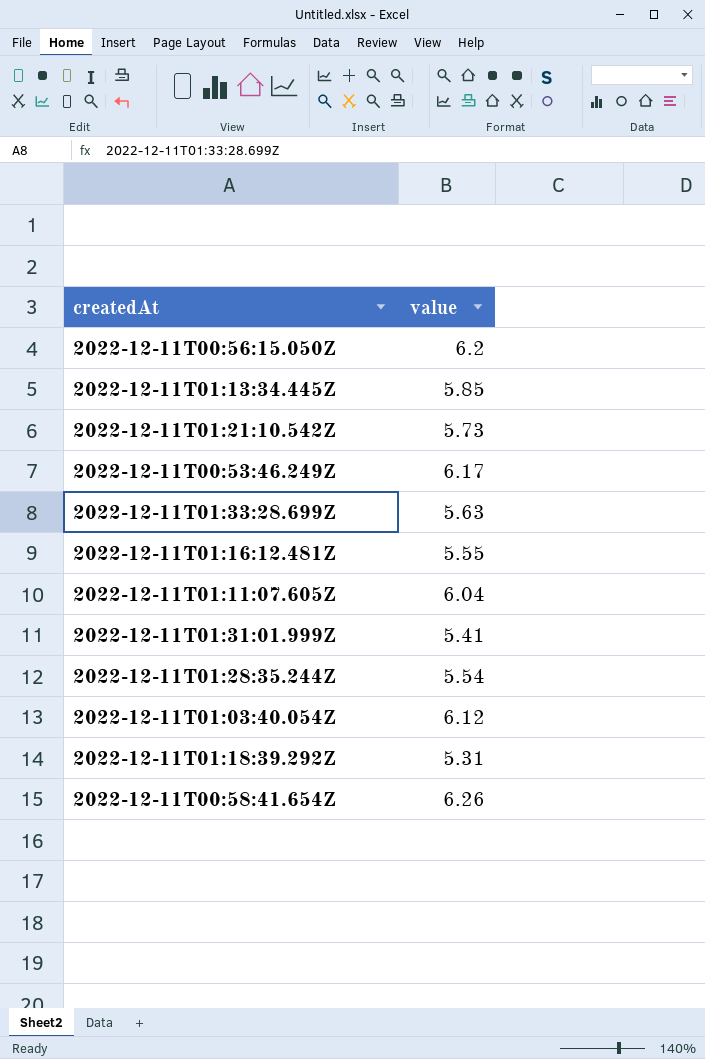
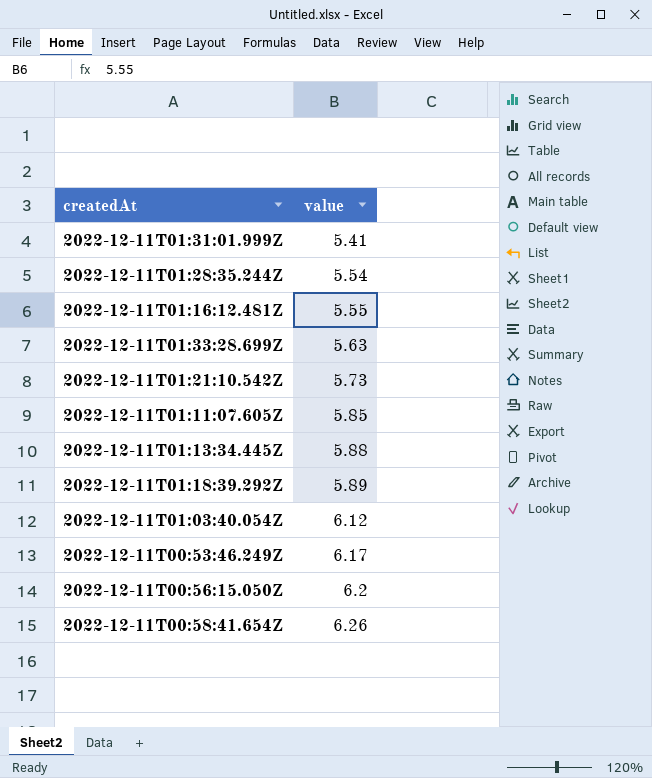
row order: none -> value ascending
2022-12-11T01:11:07.605Z | value: 6.04 -> 5.85
2022-12-11T01:13:34.445Z | value: 5.85 -> 5.88
2022-12-11T01:18:39.292Z | value: 5.31 -> 5.89

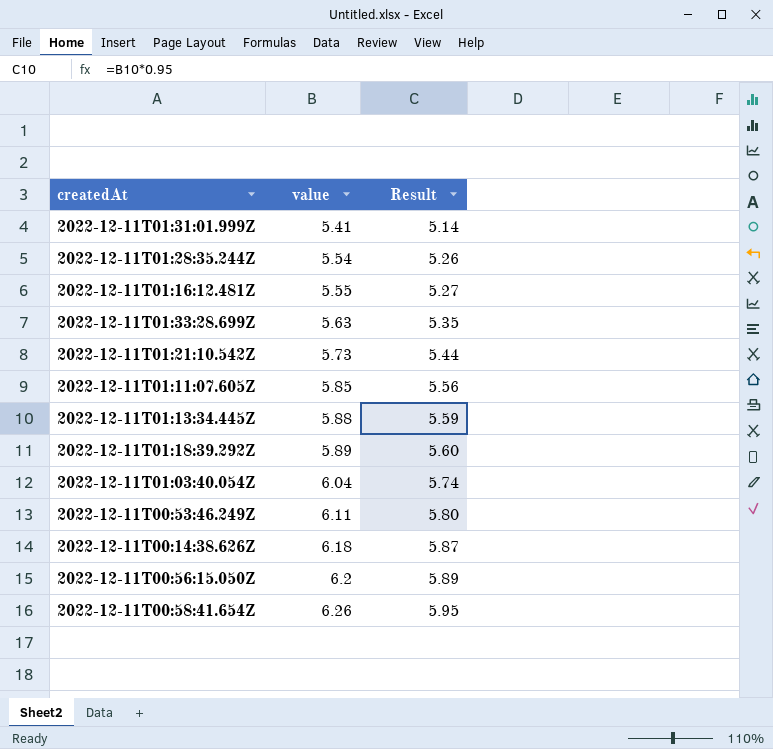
column Result | formula: none -> [value] * 0.95
2022-12-11T01:03:40.054Z | value: 6.12 -> 6.04
2022-12-11T00:53:46.249Z | value: 6.17 -> 6.11
row 2022-12-11T00:14:38.626Z: none -> 6.18 | 5.87

